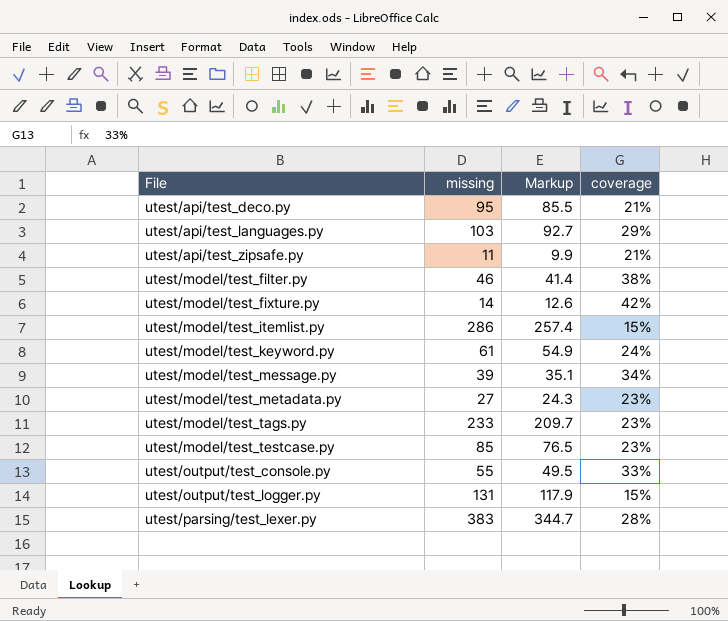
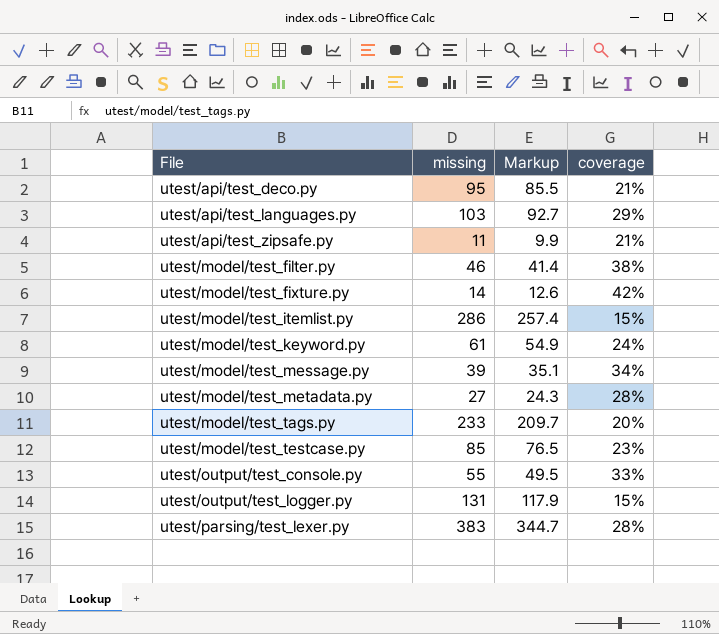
utest/model/test_metadata.py | coverage: 23% -> 28%
utest/model/test_tags.py | coverage: 23% -> 20%

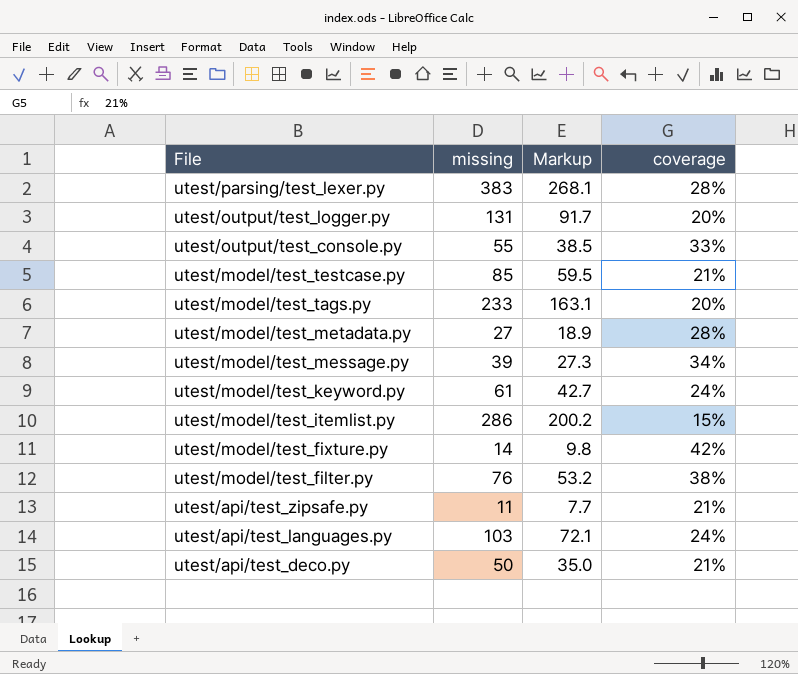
row order: File ascending -> File descending
column Markup | formula: [missing] * 0.9 -> [missing] * 0.7
utest/output/test_logger.py | coverage: 15% -> 20%
utest/model/test_testcase.py | coverage: 23% -> 21%
utest/model/test_filter.py | missing: 46 -> 76
utest/api/test_languages.py | coverage: 29% -> 24%
utest/api/test_deco.py | missing: 95 -> 50

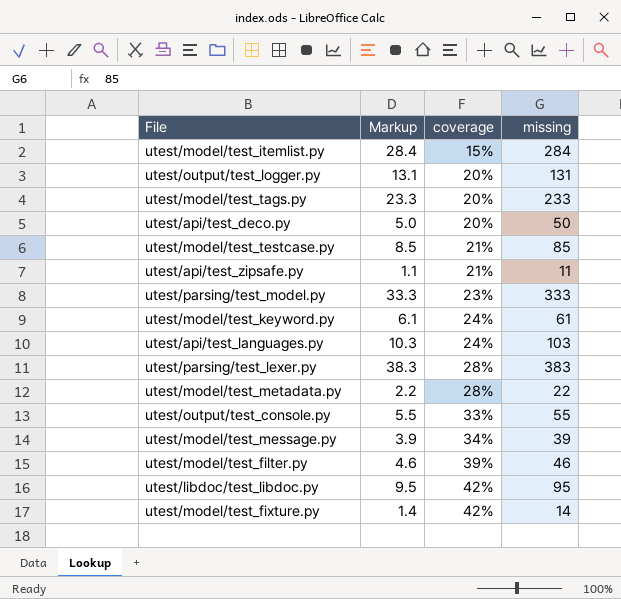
row order: File descending -> coverage ascending
column Markup | formula: [missing] * 0.7 -> [missing] * 0.1
column missing | position: 2 -> 4
utest/model/test_itemlist.py | missing: 286 -> 284
utest/api/test_deco.py | coverage: 21% -> 20%
row utest/parsing/test_model.py: none -> 33.3 | 23% | 333
utest/model/test_metadata.py | missing: 27 -> 22
utest/model/test_filter.py | coverage: 38% -> 39%
utest/model/test_filter.py | missing: 76 -> 46
row utest/libdoc/test_libdoc.py: none -> 9.5 | 42% | 95

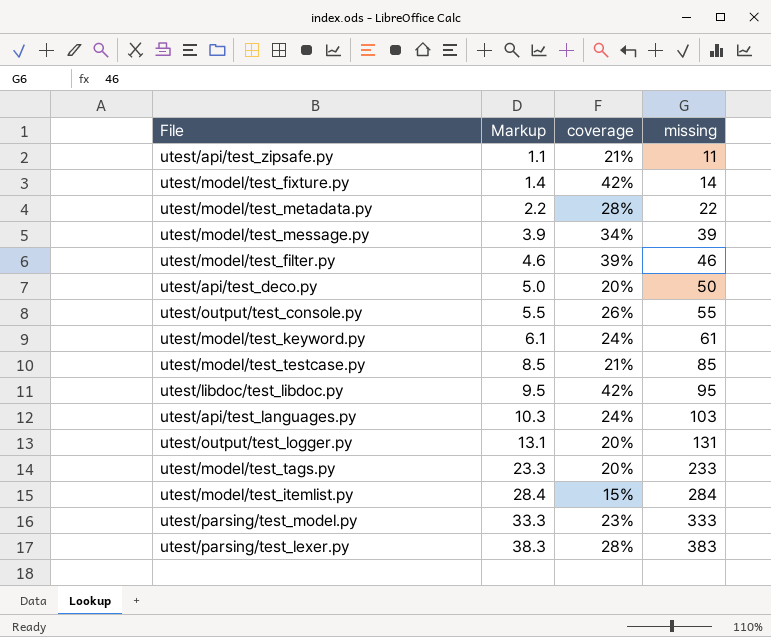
row order: coverage ascending -> Markup ascending
utest/output/test_console.py | coverage: 33% -> 26%

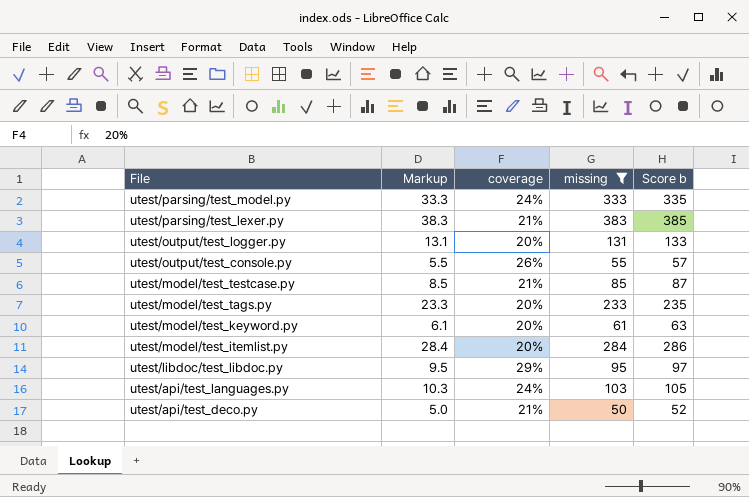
filter: none -> missing >= 50
row order: Markup ascending -> File descending
column Score b | formula: none -> [missing] + 2
utest/parsing/test_model.py | coverage: 23% -> 24%
utest/parsing/test_lexer.py | coverage: 28% -> 21%
utest/model/test_keyword.py | coverage: 24% -> 20%
utest/model/test_itemlist.py | coverage: 15% -> 20%
utest/libdoc/test_libdoc.py | coverage: 42% -> 29%
utest/api/test_deco.py | coverage: 20% -> 21%

